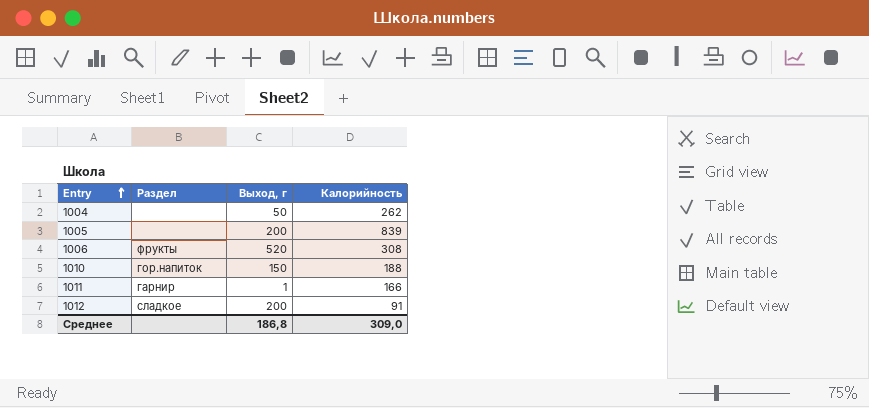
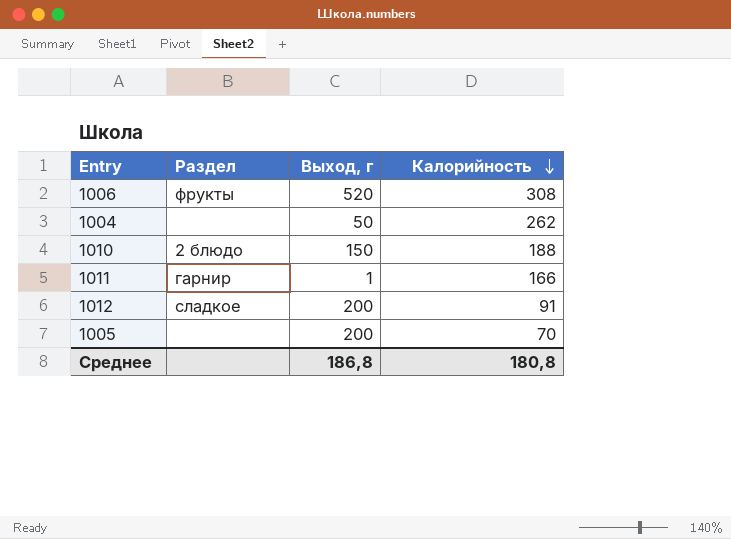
row order: Entry ascending -> Калорийность descending
1010 | Раздел: гор.напиток -> 2 блюдо
1005 | Калорийность: 839 -> 70
Среднее | Калорийность: 309,0 -> 180,8

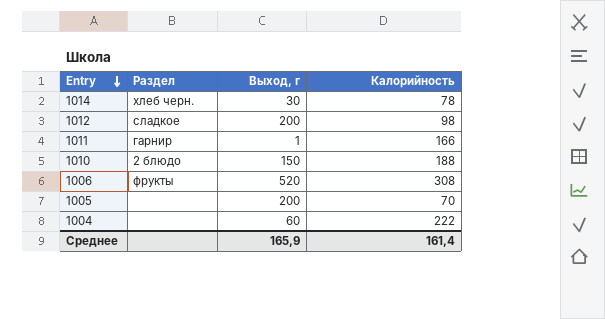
row order: Калорийность descending -> Entry descending
row 1014: none -> хлеб черн. | 30 | 78
1012 | Калорийность: 91 -> 98
1004 | Выход, г: 50 -> 60
1004 | Калорийность: 262 -> 222
Среднее | Выход, г: 186,8 -> 165,9
Среднее | Калорийность: 180,8 -> 161,4

